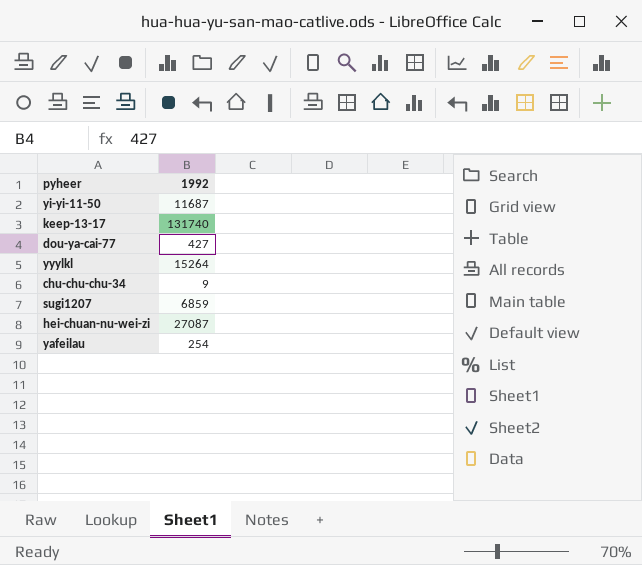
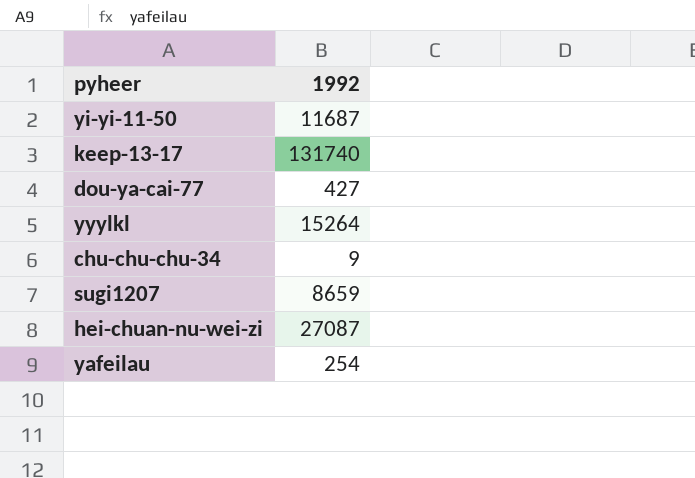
sugi1207 | 1992: 6859 -> 8659

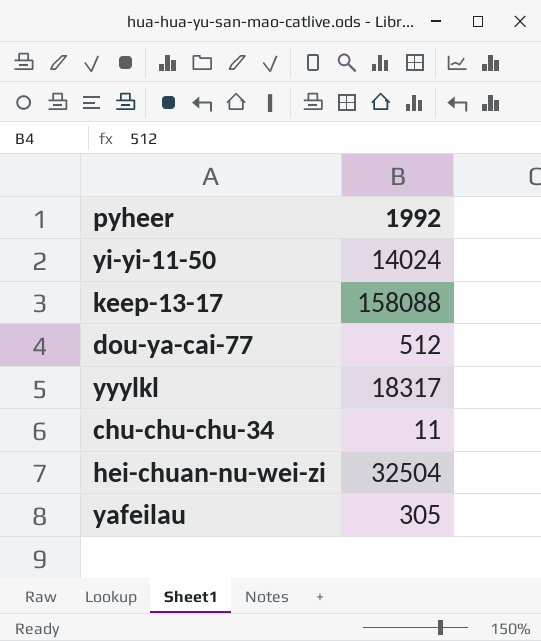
row sugi1207: 8659 -> none
yi-yi-11-50 | 1992: 11687 -> 14024
keep-13-17 | 1992: 131740 -> 158088
dou-ya-cai-77 | 1992: 427 -> 512
yyylkl | 1992: 15264 -> 18317
chu-chu-chu-34 | 1992: 9 -> 11
hei-chuan-nu-wei-zi | 1992: 27087 -> 32504
yafeilau | 1992: 254 -> 305

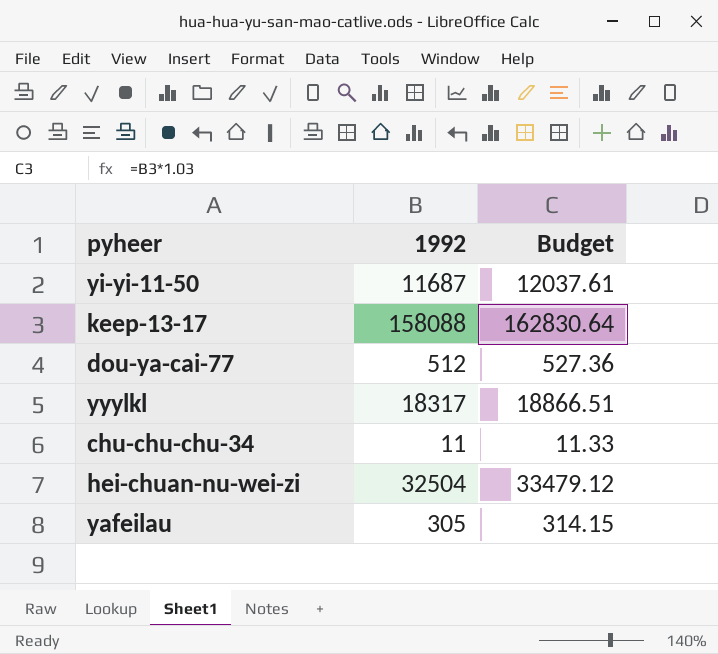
column Budget | formula: none -> [1992] * 1.03
yi-yi-11-50 | 1992: 14024 -> 11687

